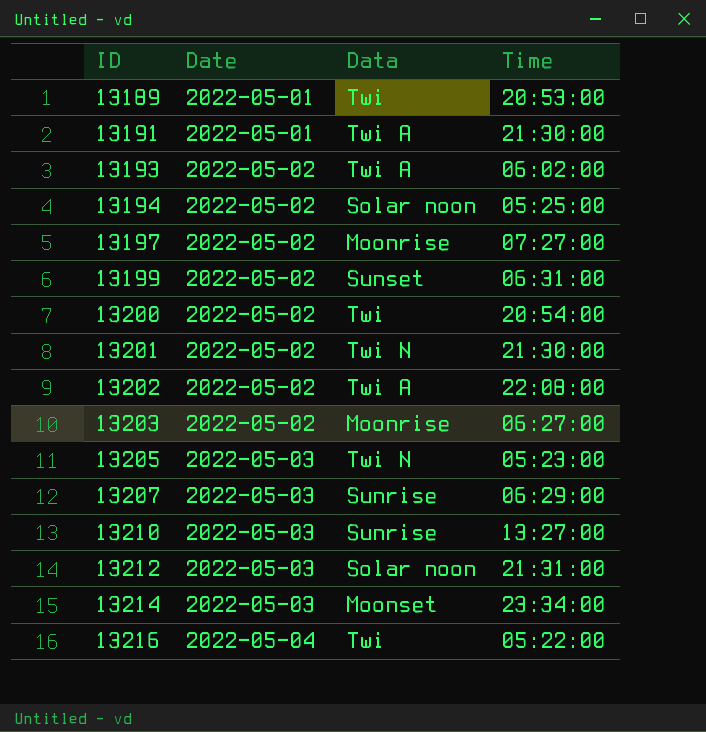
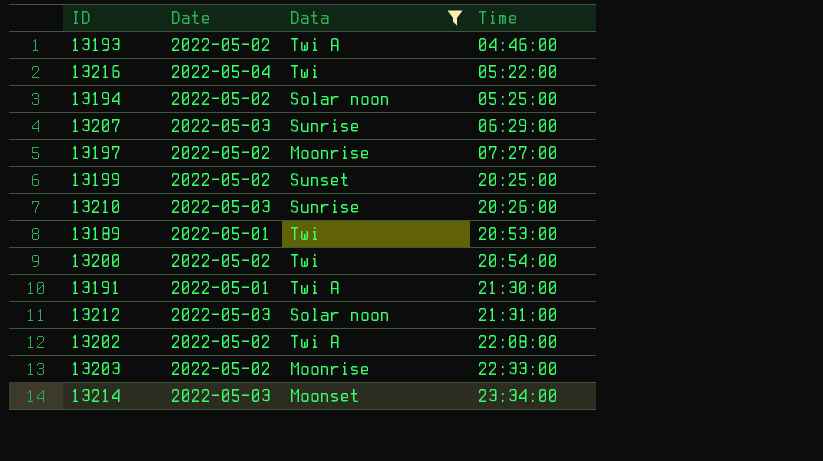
filter: none -> Data != Twi N
row order: ID ascending -> Time ascending
13193 | Time: 06:02:00 -> 04:46:00
13199 | Time: 06:31:00 -> 20:25:00
13210 | Time: 13:27:00 -> 20:26:00
13203 | Time: 06:27:00 -> 22:33:00

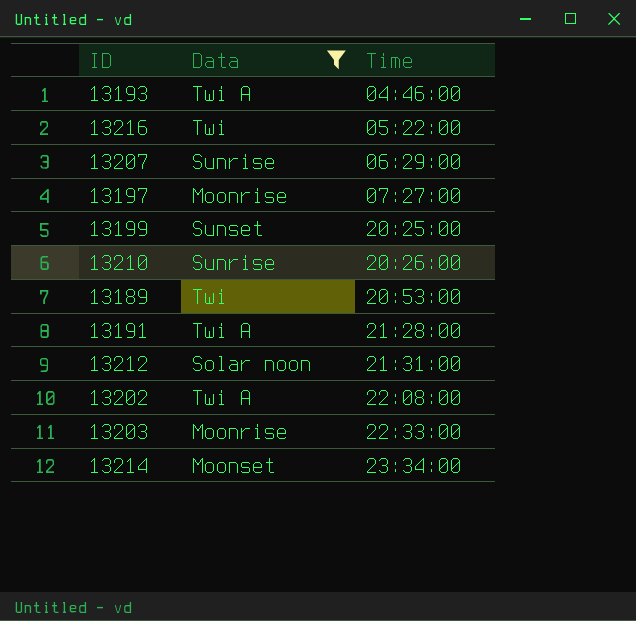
column Date | position: 2 -> none
row 13194: 2022-05-02 | Solar noon | 05:25:00 -> none
row 13200: 2022-05-02 | Twi | 20:54:00 -> none
13191 | Time: 21:30:00 -> 21:28:00

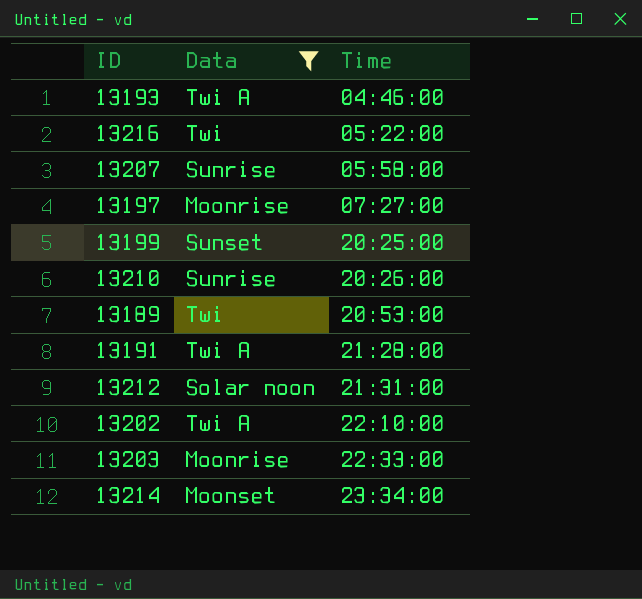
13207 | Time: 06:29:00 -> 05:58:00
13202 | Time: 22:08:00 -> 22:10:00

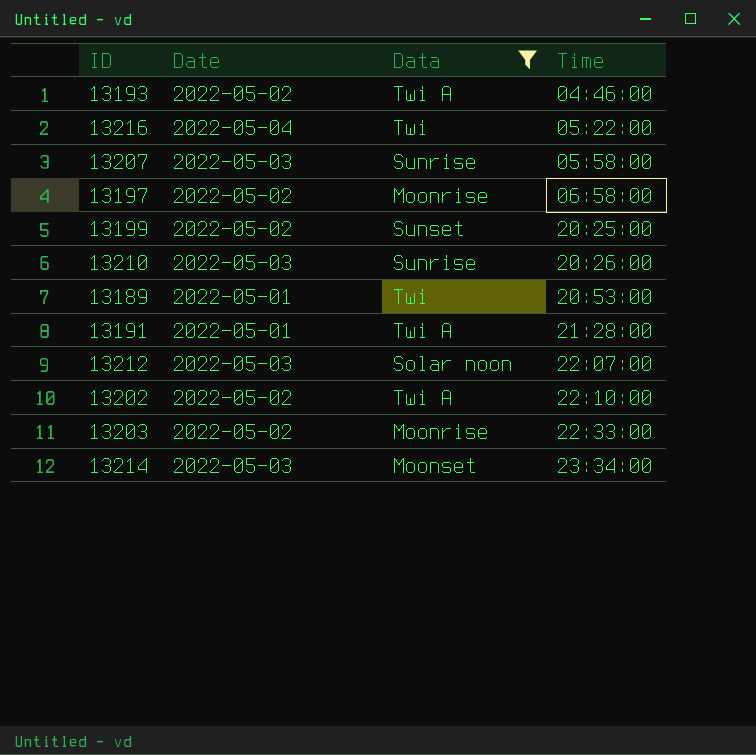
column Date | position: none -> 2
13197 | Time: 07:27:00 -> 06:58:00
13212 | Time: 21:31:00 -> 22:07:00

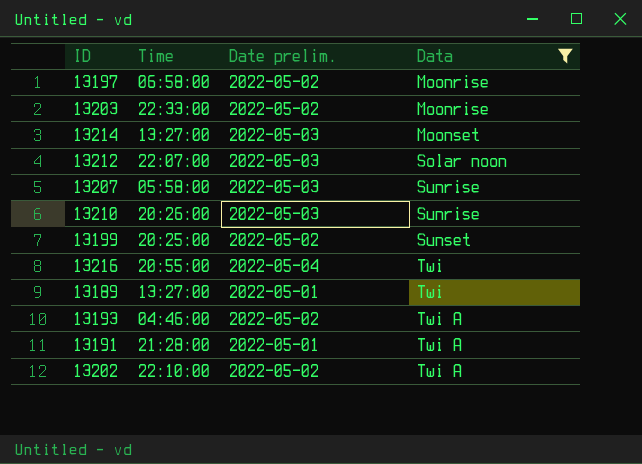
row order: Time ascending -> Data ascending
column Time | position: 4 -> 2
column name: Date -> Date prelim.
13214 | Time: 23:34:00 -> 13:27:00
13216 | Time: 05:22:00 -> 20:55:00
13189 | Time: 20:53:00 -> 13:27:00

